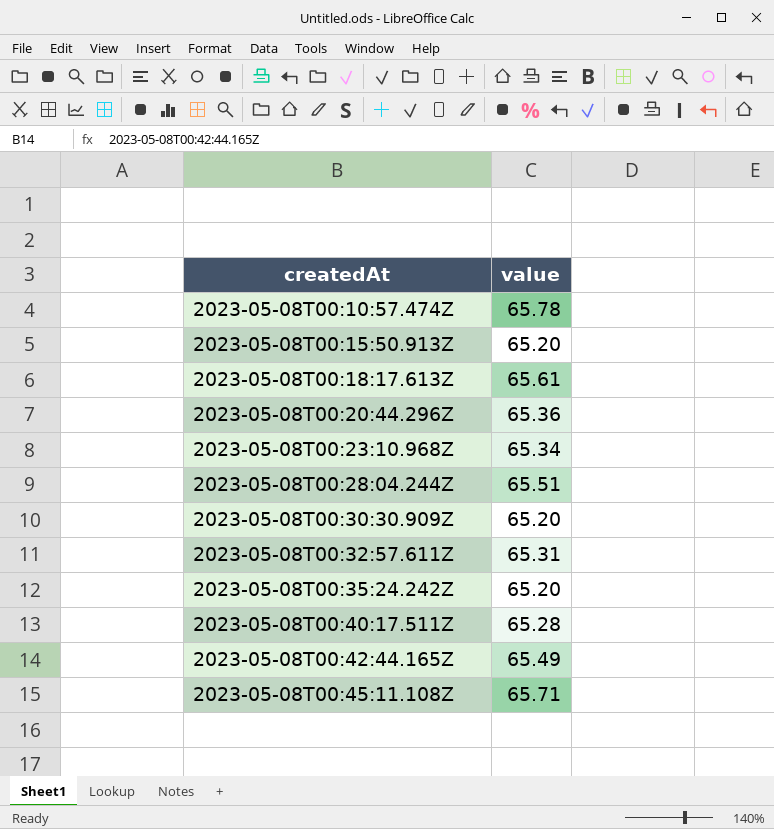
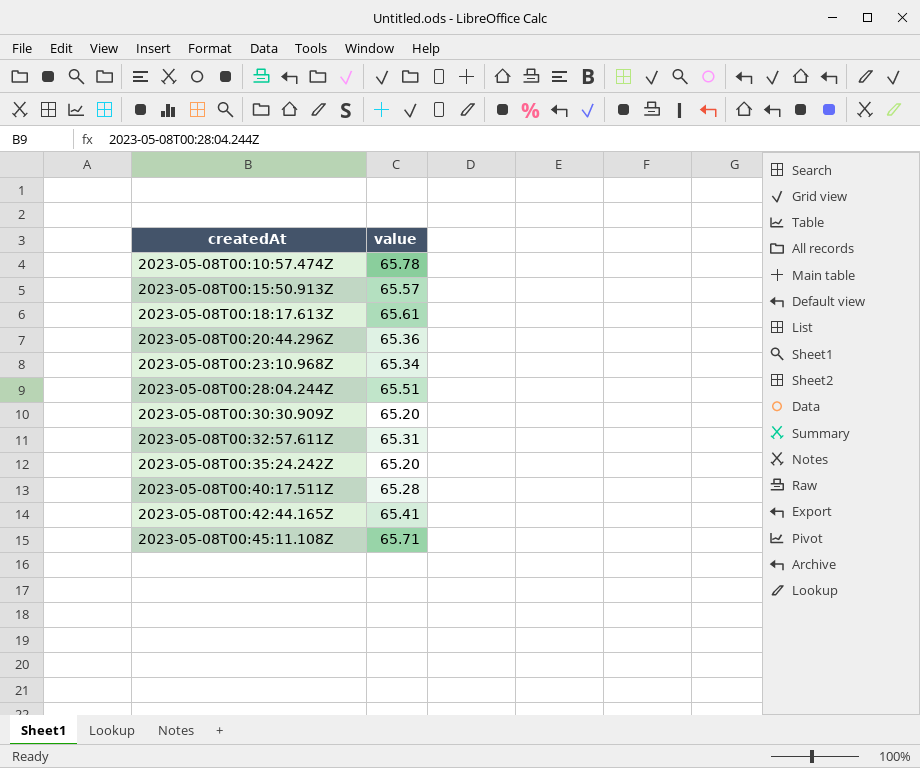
2023-05-08T00:15:50.913Z | value: 65.20 -> 65.57
2023-05-08T00:42:44.165Z | value: 65.49 -> 65.41

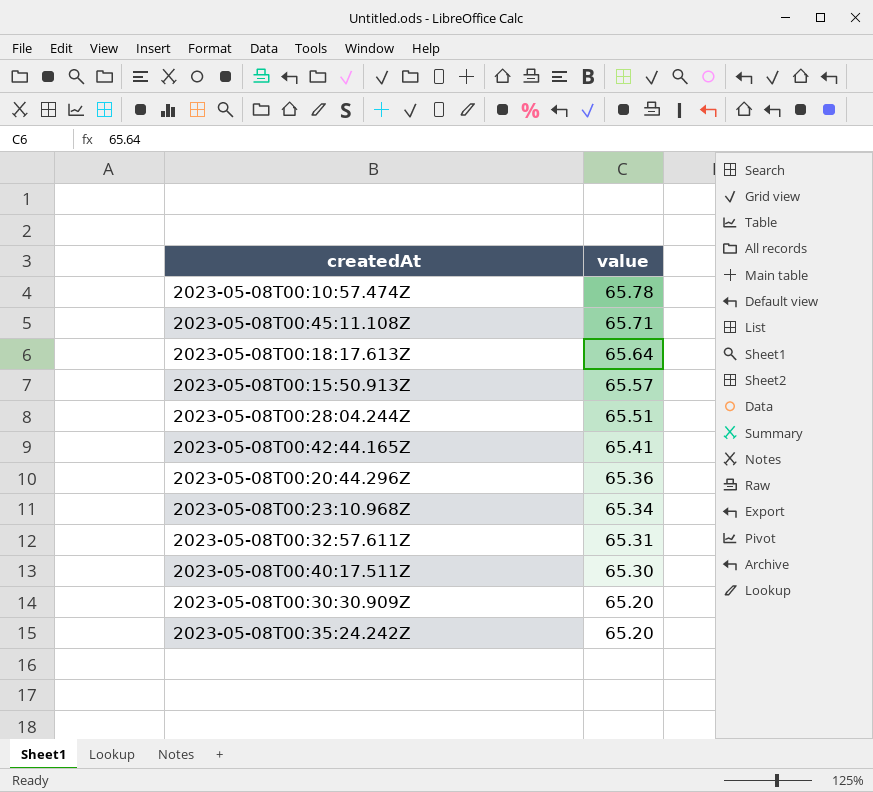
row order: createdAt ascending -> value descending
2023-05-08T00:18:17.613Z | value: 65.61 -> 65.64
2023-05-08T00:40:17.511Z | value: 65.28 -> 65.30

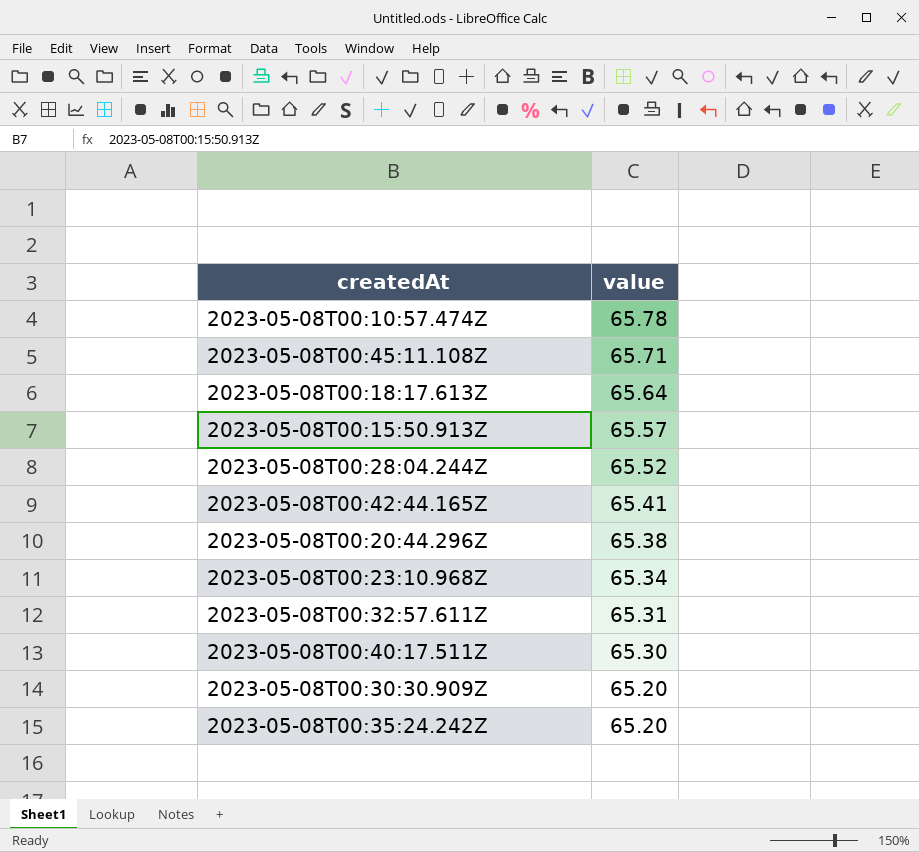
2023-05-08T00:28:04.244Z | value: 65.51 -> 65.52
2023-05-08T00:20:44.296Z | value: 65.36 -> 65.38

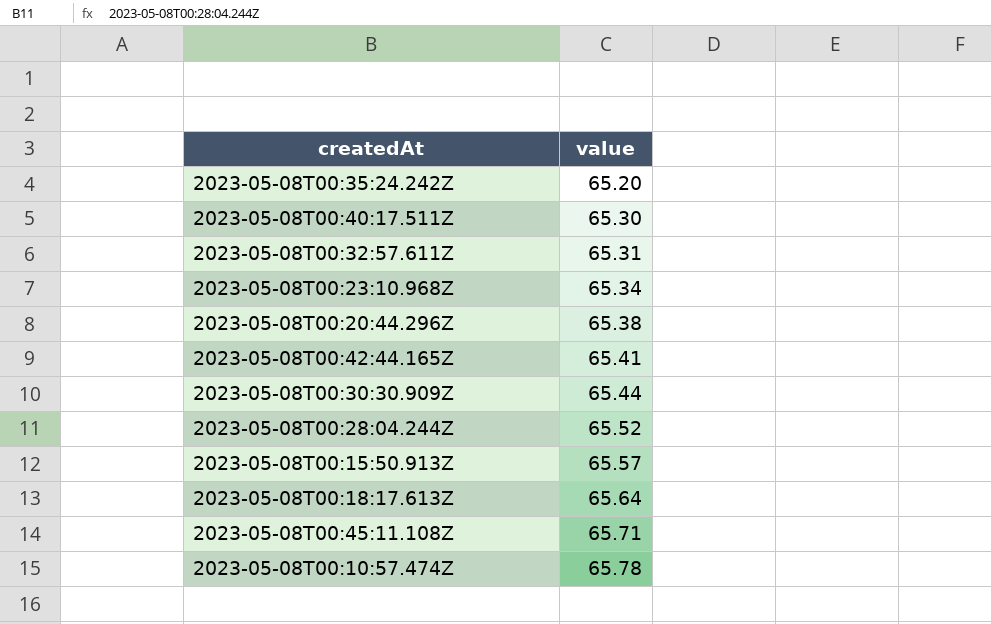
row order: value descending -> value ascending
2023-05-08T00:30:30.909Z | value: 65.20 -> 65.44

